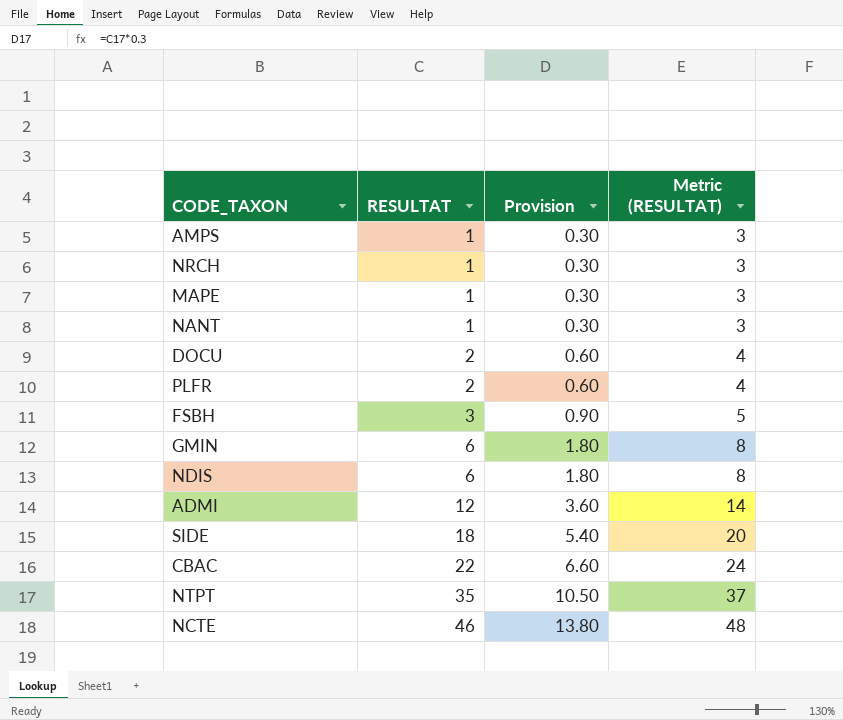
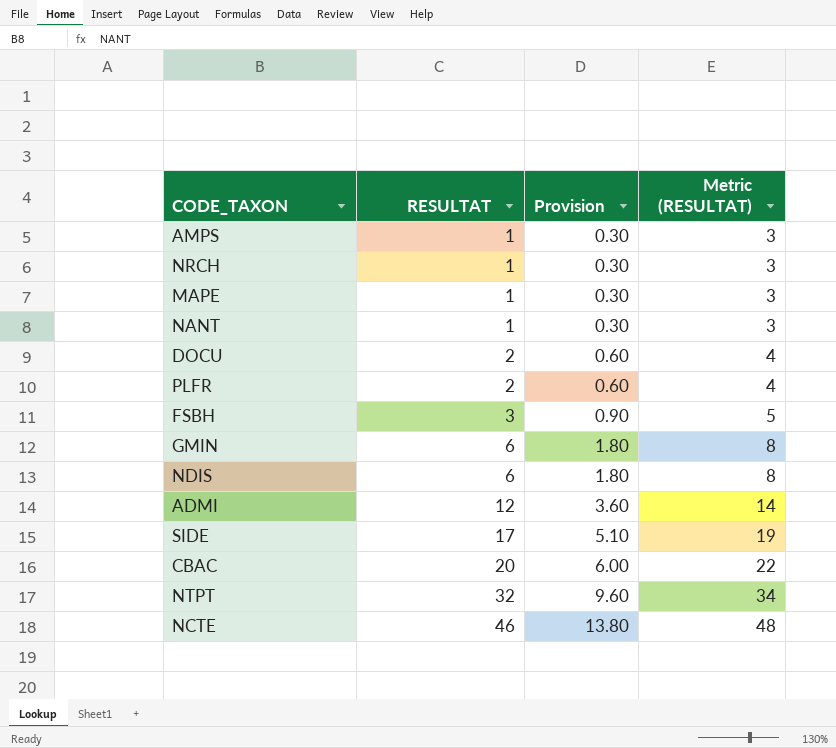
SIDE | RESULTAT: 18 -> 17
SIDE | Provision: 5.40 -> 5.10
SIDE | Metric (RESULTAT): 20 -> 19
CBAC | RESULTAT: 22 -> 20
CBAC | Provision: 6.60 -> 6.00
CBAC | Metric (RESULTAT): 24 -> 22
NTPT | RESULTAT: 35 -> 32
NTPT | Provision: 10.50 -> 9.60
NTPT | Metric (RESULTAT): 37 -> 34

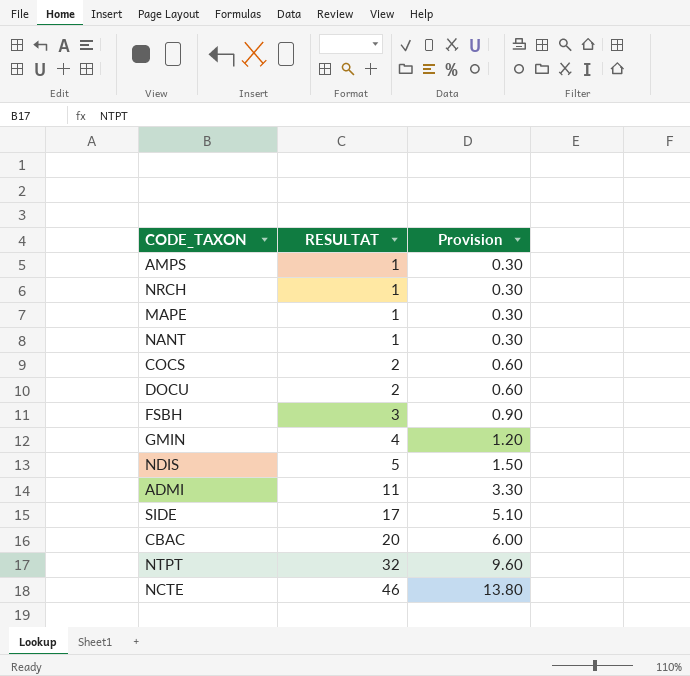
column Metric (RESULTAT) | formula: [RESULTAT] + 2 -> none
row PLFR: 2 | 0.60 | 4 -> none
row COCS: none -> 2 | 0.60
GMIN | RESULTAT: 6 -> 4
GMIN | Provision: 1.80 -> 1.20
NDIS | RESULTAT: 6 -> 5
NDIS | Provision: 1.80 -> 1.50
ADMI | RESULTAT: 12 -> 11
ADMI | Provision: 3.60 -> 3.30

